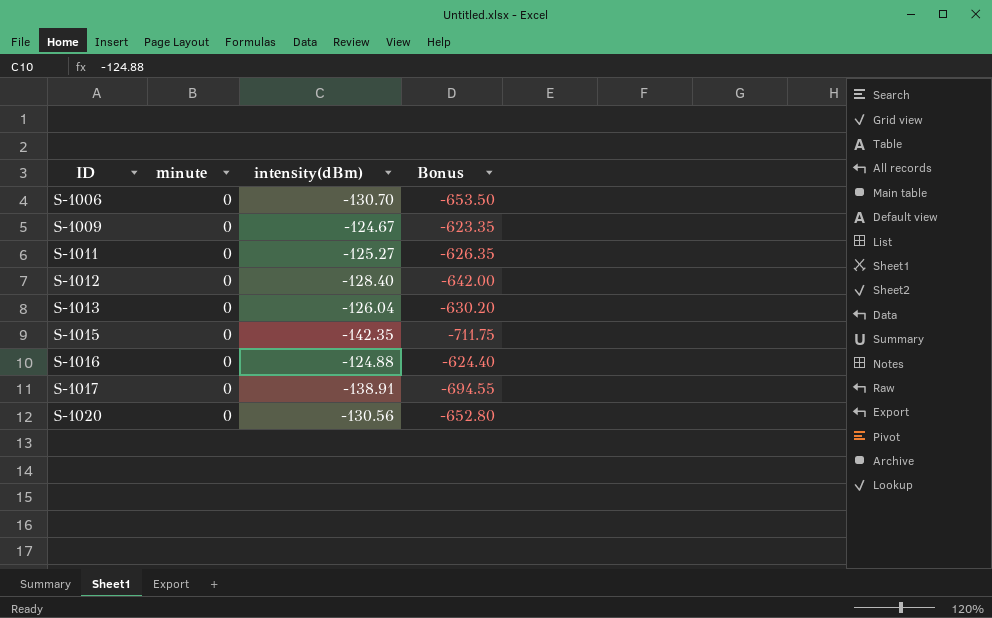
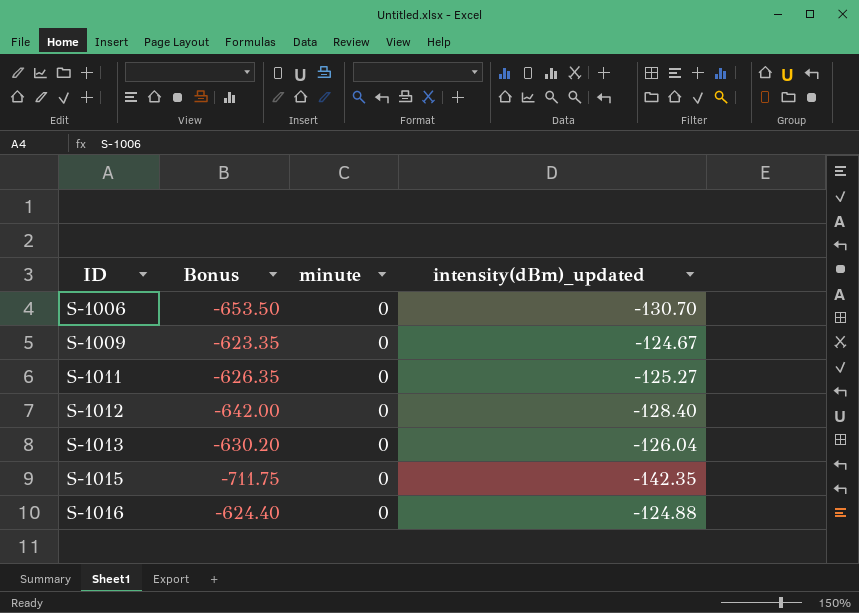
column Bonus | position: 4 -> 2
column name: intensity(dBm) -> intensity(dBm)_updated
row S-1017: 0 | -138.91 | -694.55 -> none
row S-1020: 0 | -130.56 | -652.80 -> none

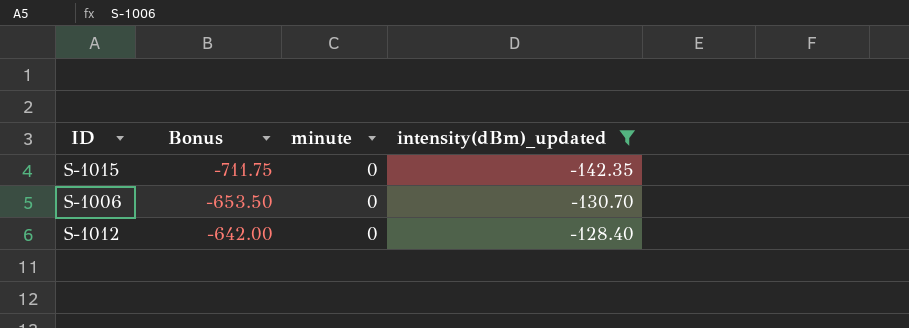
filter: none -> intensity(dBm)_updated <= -128.40
row order: ID ascending -> Bonus ascending

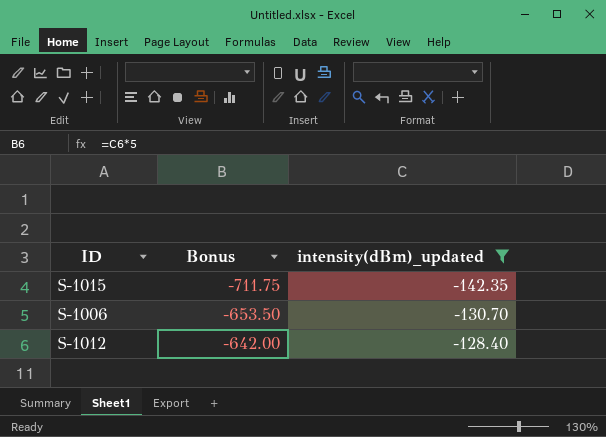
column minute | position: 3 -> none

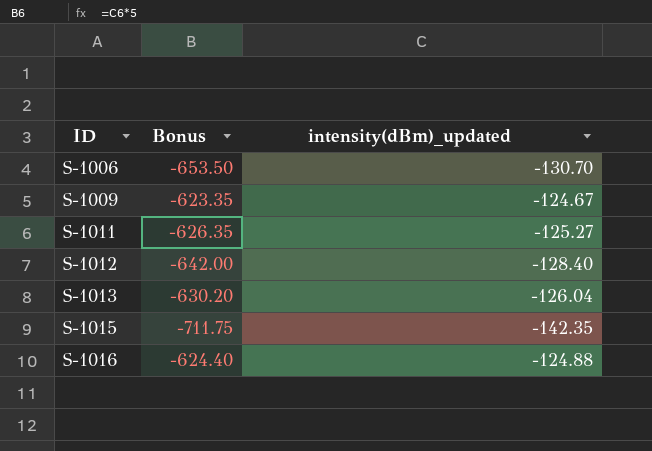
filter: intensity(dBm)_updated <= -128.40 -> none
row order: Bonus ascending -> ID ascending

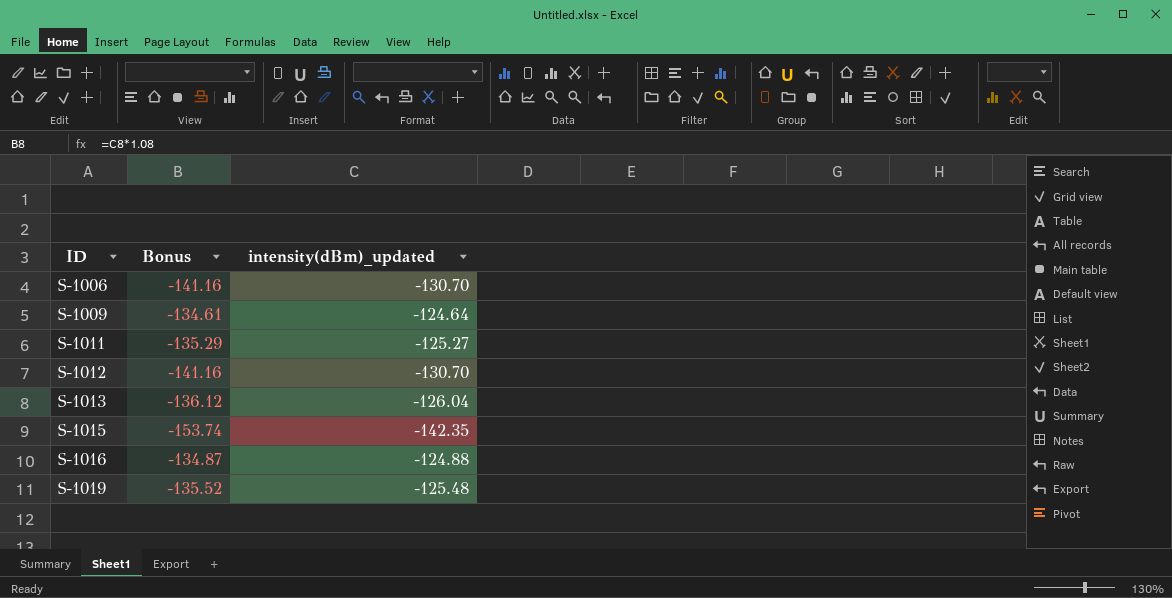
column Bonus | formula: [intensity(dBm)_updated] * 5 -> [intensity(dBm)_updated] * 1.08
S-1009 | intensity(dBm)_updated: -124.67 -> -124.64
S-1012 | intensity(dBm)_updated: -128.40 -> -130.70
row S-1019: none -> -135.52 | -125.48

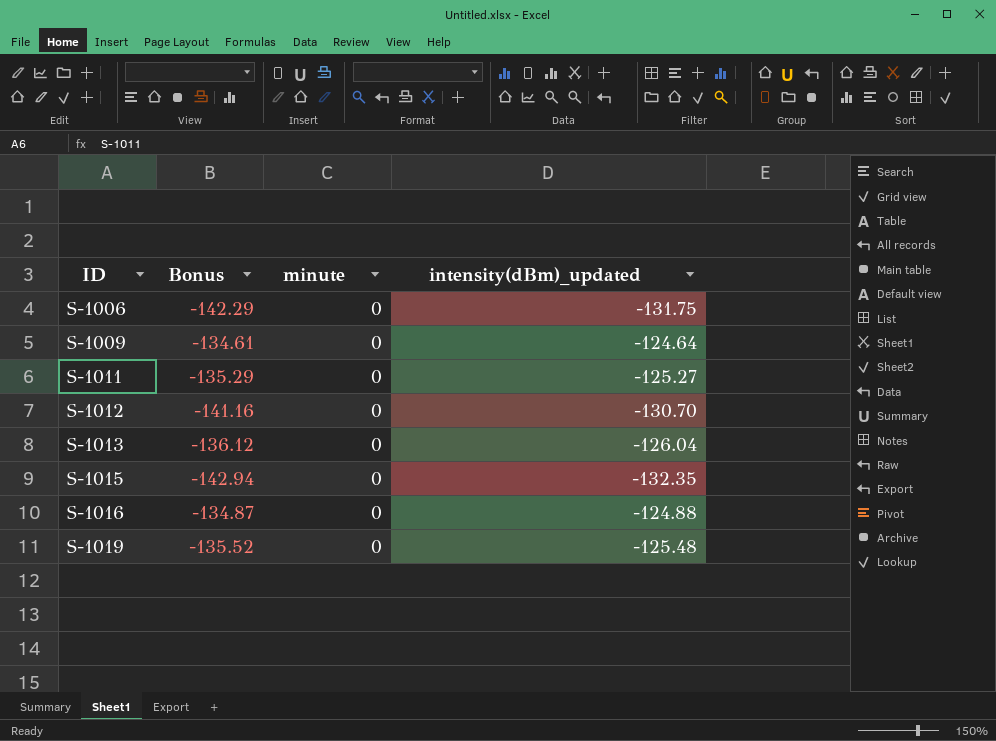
column minute | position: none -> 3
S-1006 | Bonus: -141.16 -> -142.29
S-1006 | intensity(dBm)_updated: -130.70 -> -131.75
S-1015 | Bonus: -153.74 -> -142.94
S-1015 | intensity(dBm)_updated: -142.35 -> -132.35

